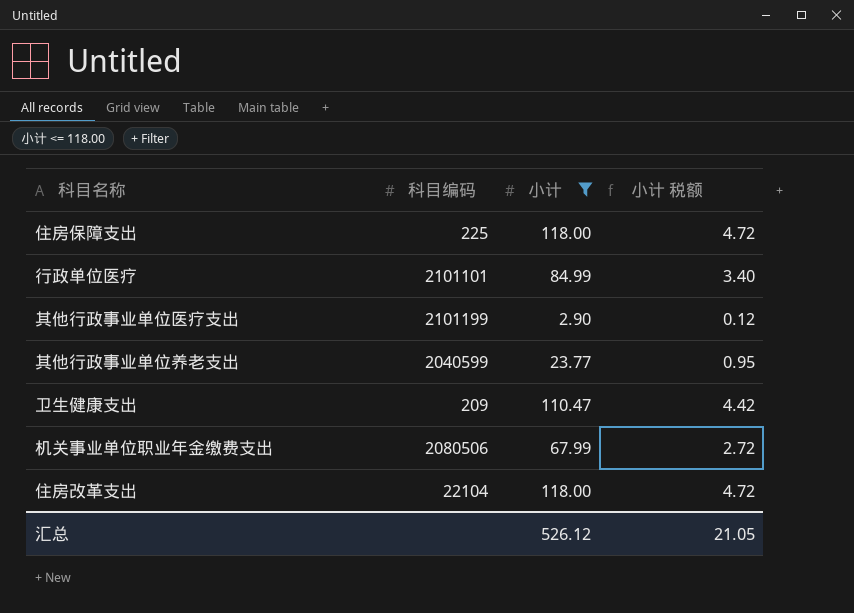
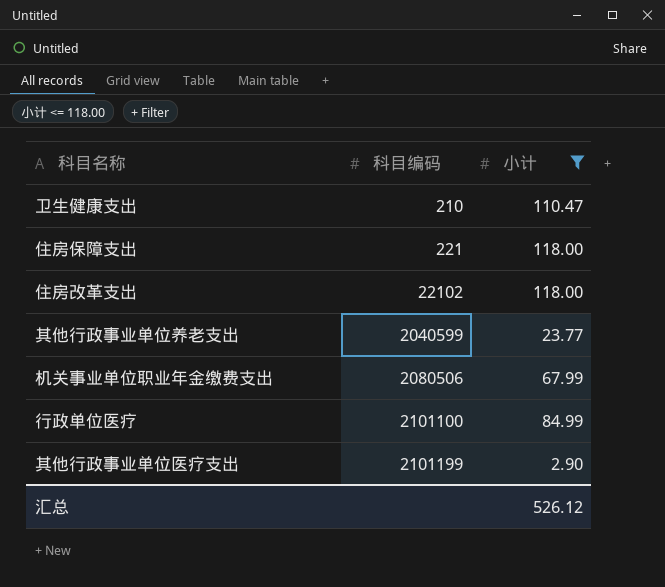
row order: none -> 科目编码 ascending
column 小计 税额 | formula: [小计] * 0.04 -> none
卫生健康支出 | 科目编码: 209 -> 210
住房保障支出 | 科目编码: 225 -> 221
住房改革支出 | 科目编码: 22104 -> 22102
行政单位医疗 | 科目编码: 2101101 -> 2101100

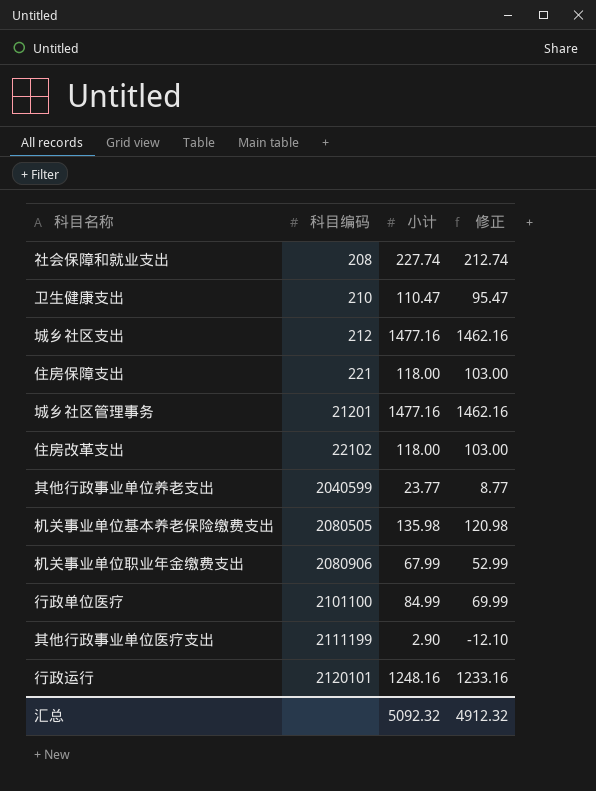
filter: 小计 <= 118.00 -> none
column 修正 | formula: none -> [小计] - 15
机关事业单位职业年金缴费支出 | 科目编码: 2080506 -> 2080906
其他行政事业单位医疗支出 | 科目编码: 2101199 -> 2111199
汇总 | 小计: 526.12 -> 5092.32

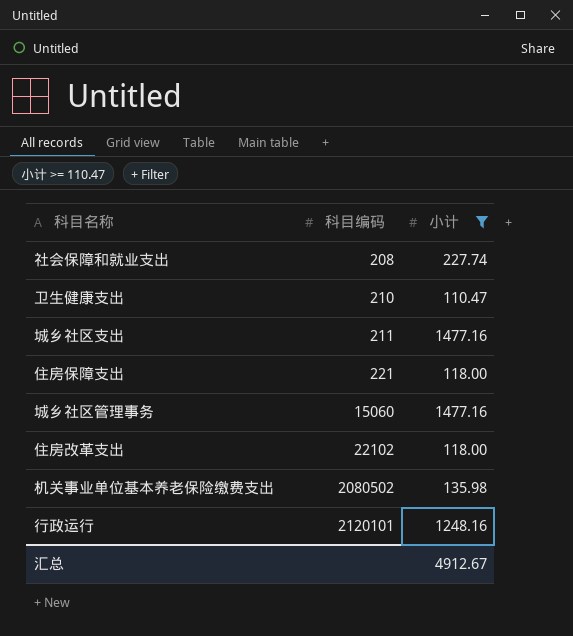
filter: none -> 小计 >= 110.47
column 修正 | formula: [小计] - 15 -> none
城乡社区支出 | 科目编码: 212 -> 211
城乡社区管理事务 | 科目编码: 21201 -> 15060
机关事业单位基本养老保险缴费支出 | 科目编码: 2080505 -> 2080502
汇总 | 小计: 5092.32 -> 4912.67

